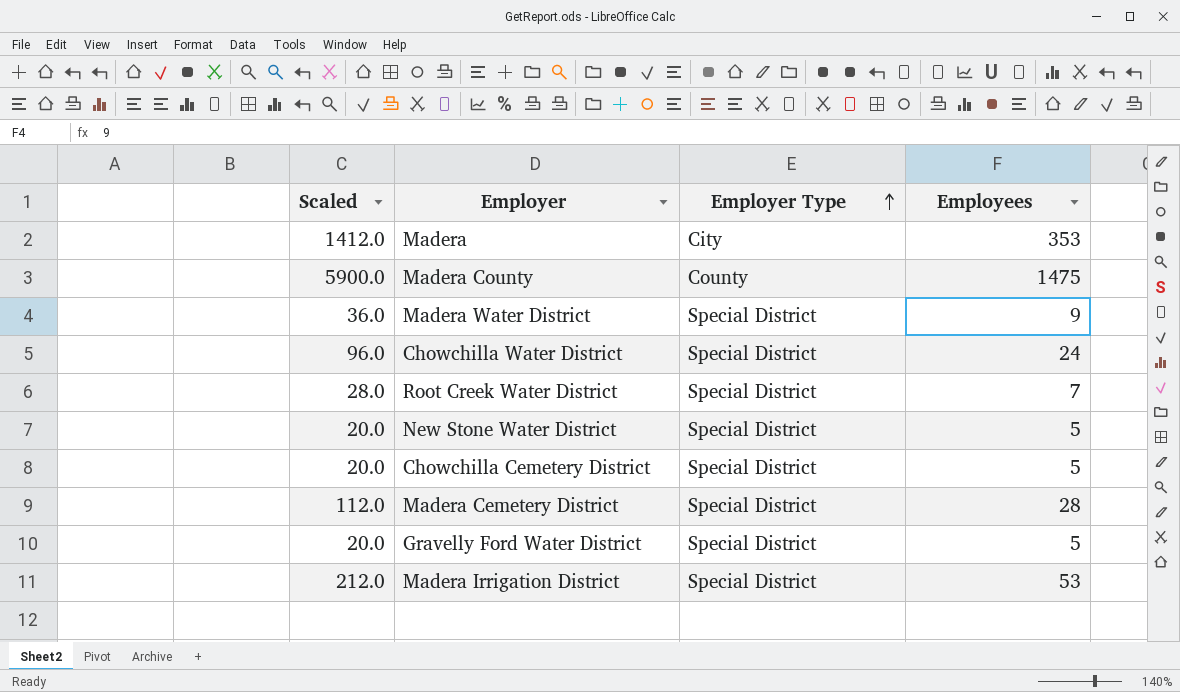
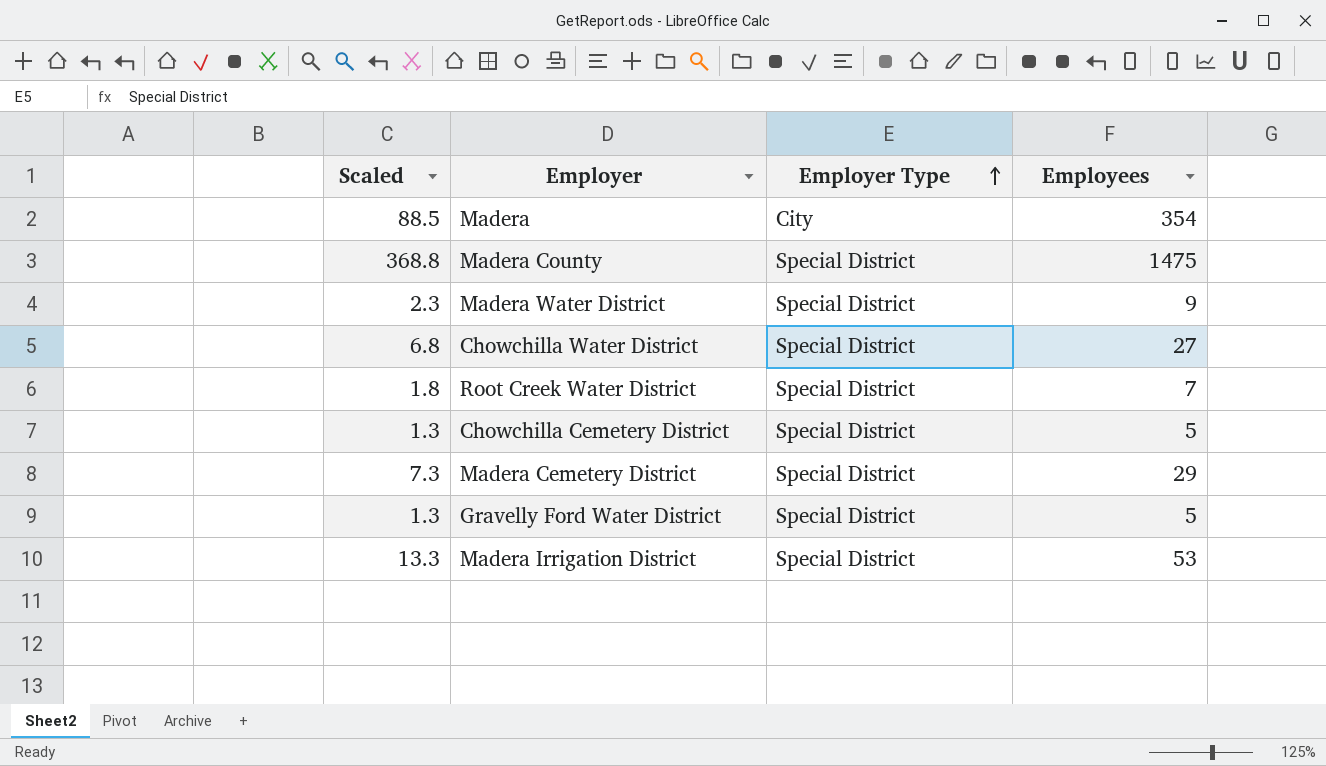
column Scaled | formula: [Employees] * 4 -> [Employees] * 0.25
row New Stone Water District: 20.0 | Special District | 5 -> none
Madera | Employees: 353 -> 354
Madera County | Employer Type: County -> Special District
Chowchilla Water District | Employees: 24 -> 27
Madera Cemetery District | Employees: 28 -> 29

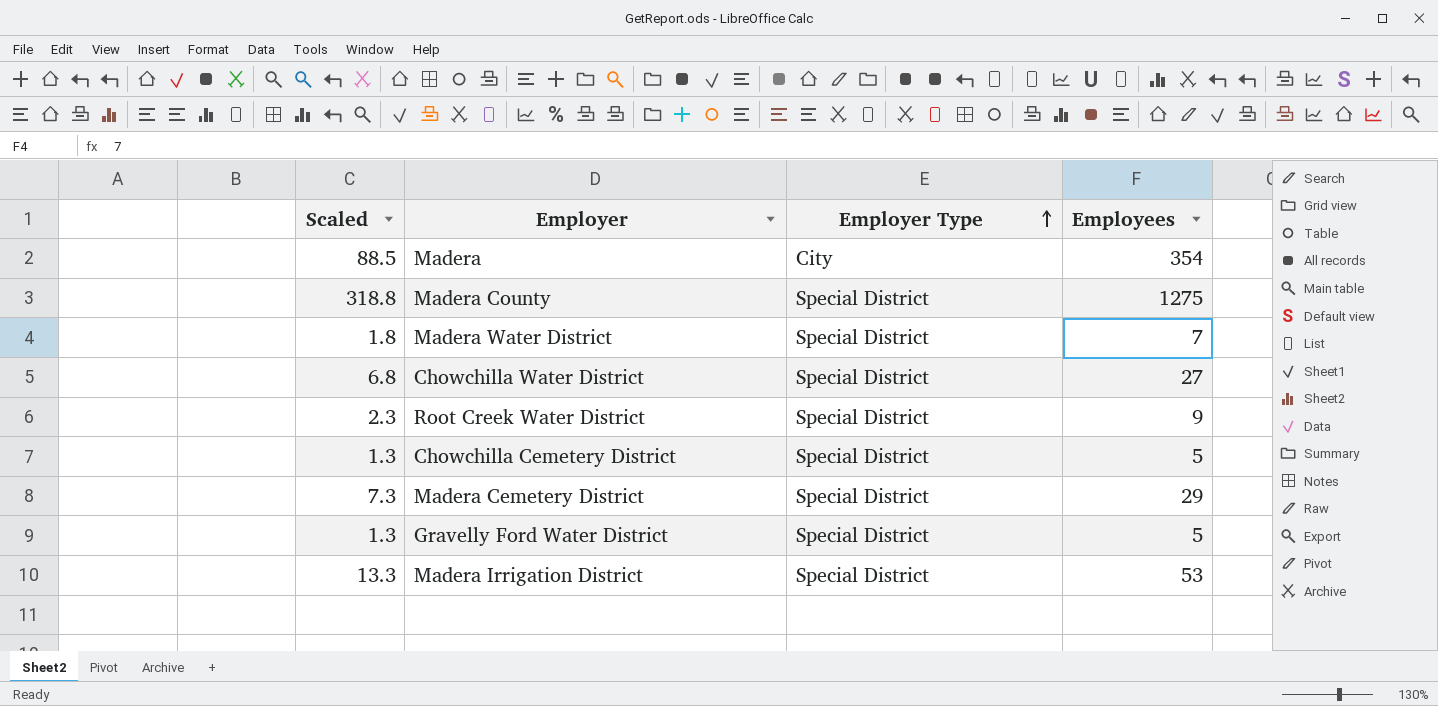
Madera County | Scaled: 368.8 -> 318.8
Madera County | Employees: 1475 -> 1275
Madera Water District | Scaled: 2.3 -> 1.8
Madera Water District | Employees: 9 -> 7
Root Creek Water District | Scaled: 1.8 -> 2.3
Root Creek Water District | Employees: 7 -> 9

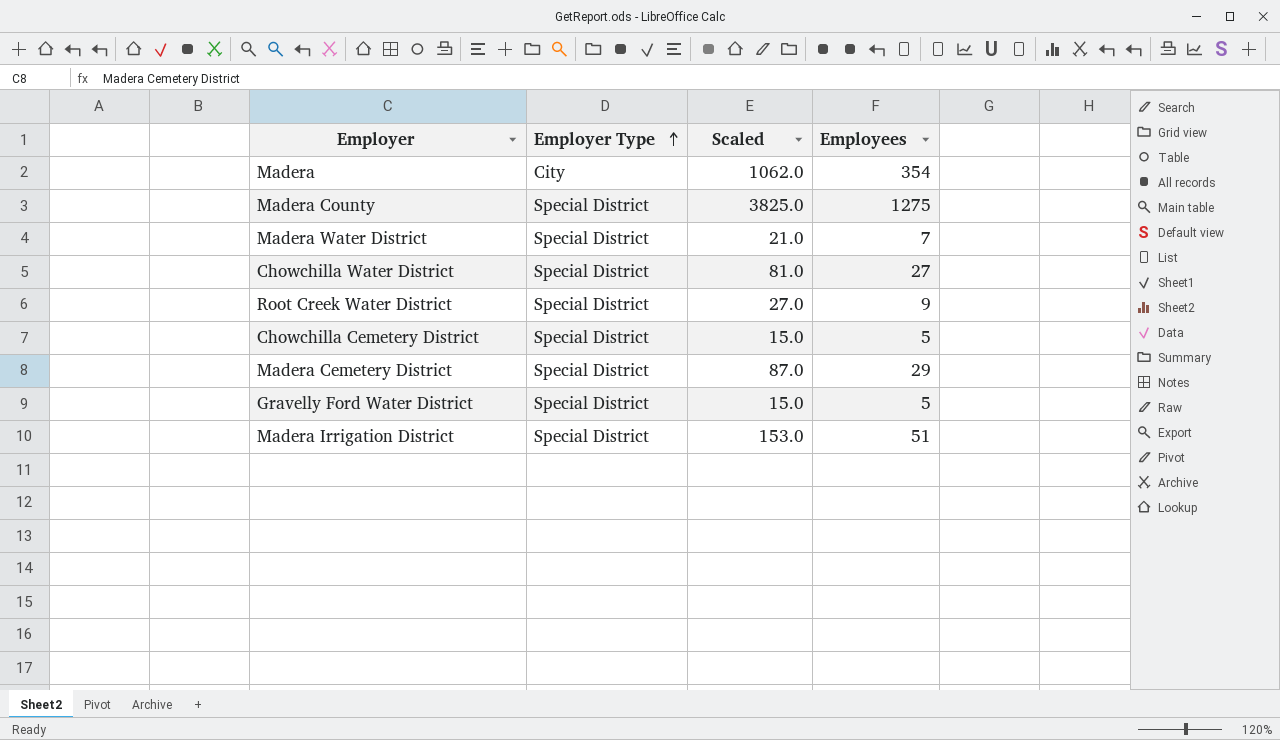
column Scaled | formula: [Employees] * 0.25 -> [Employees] * 3
column Scaled | position: 1 -> 3
Madera Irrigation District | Employees: 53 -> 51

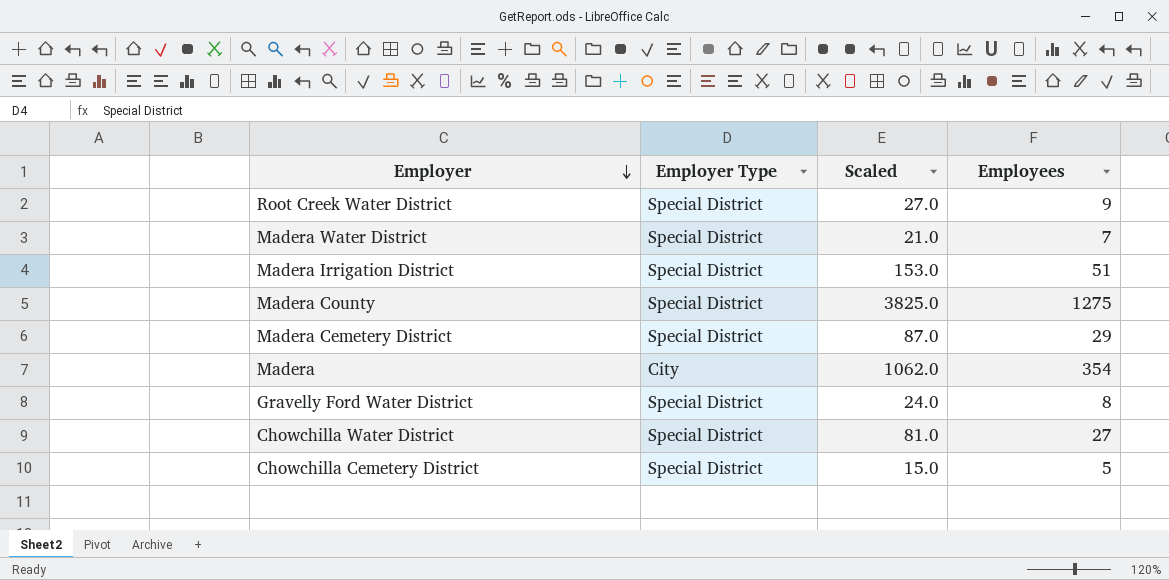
row order: Employer Type ascending -> Employer descending
Gravelly Ford Water District | Scaled: 15.0 -> 24.0
Gravelly Ford Water District | Employees: 5 -> 8

